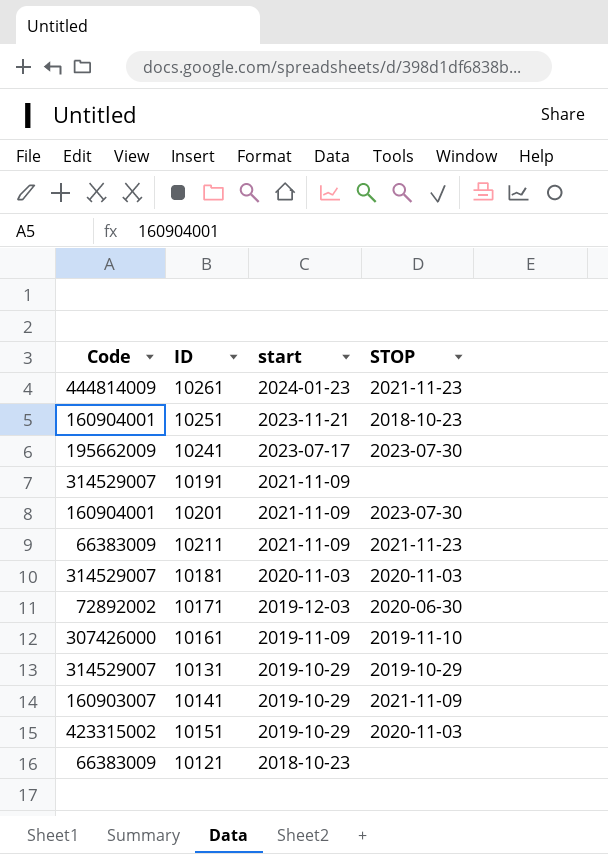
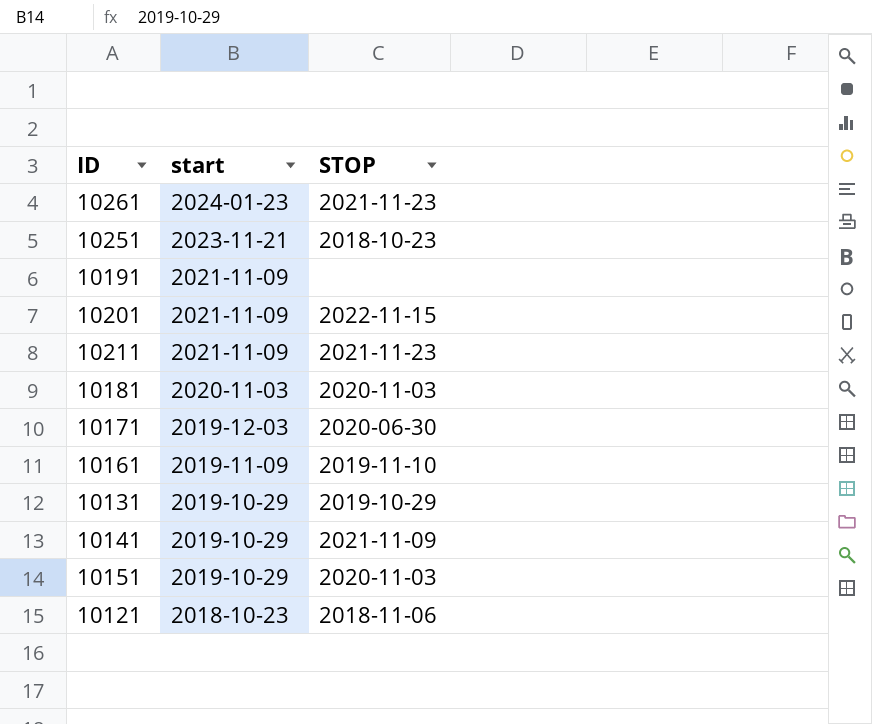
column Code | position: 1 -> none
row 10241: 195662009 | 2023-07-17 | 2023-07-30 -> none
10201 | STOP: 2023-07-30 -> 2022-11-15
10121 | STOP: none -> 2018-11-06

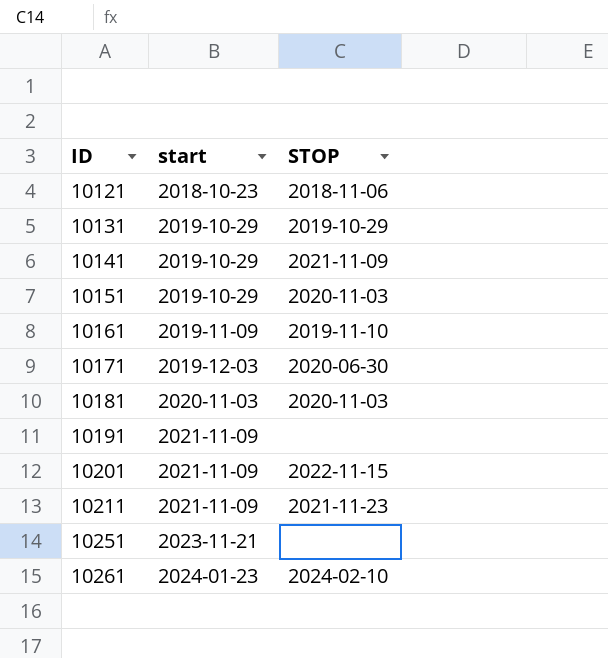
row order: start descending -> ID ascending
10251 | STOP: 2018-10-23 -> none
10261 | STOP: 2021-11-23 -> 2024-02-10

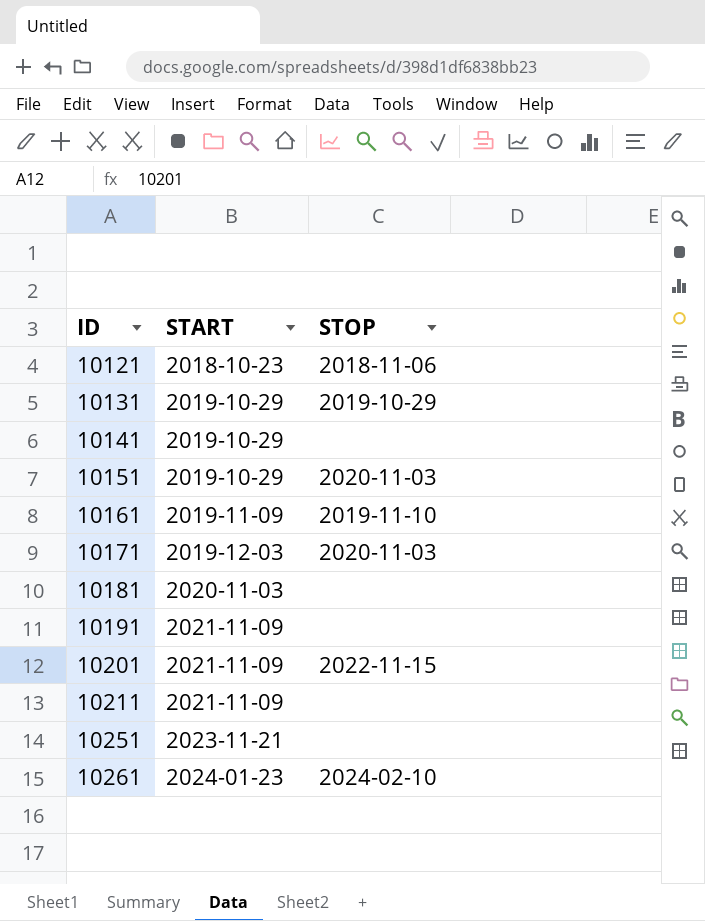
column name: start -> START
10141 | STOP: 2021-11-09 -> none
10171 | STOP: 2020-06-30 -> 2020-11-03
10181 | STOP: 2020-11-03 -> none
10211 | STOP: 2021-11-23 -> none

